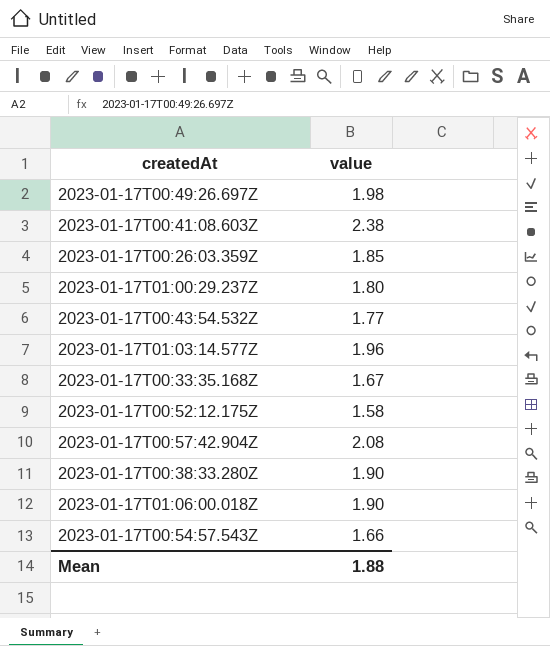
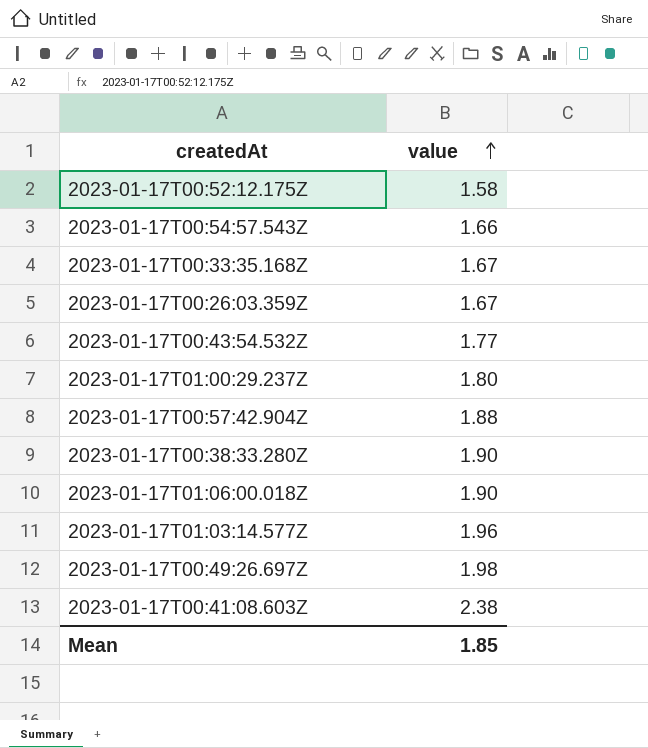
row order: none -> value ascending
2023-01-17T00:26:03.359Z | value: 1.85 -> 1.67
2023-01-17T00:57:42.904Z | value: 2.08 -> 1.88
Mean | value: 1.88 -> 1.85

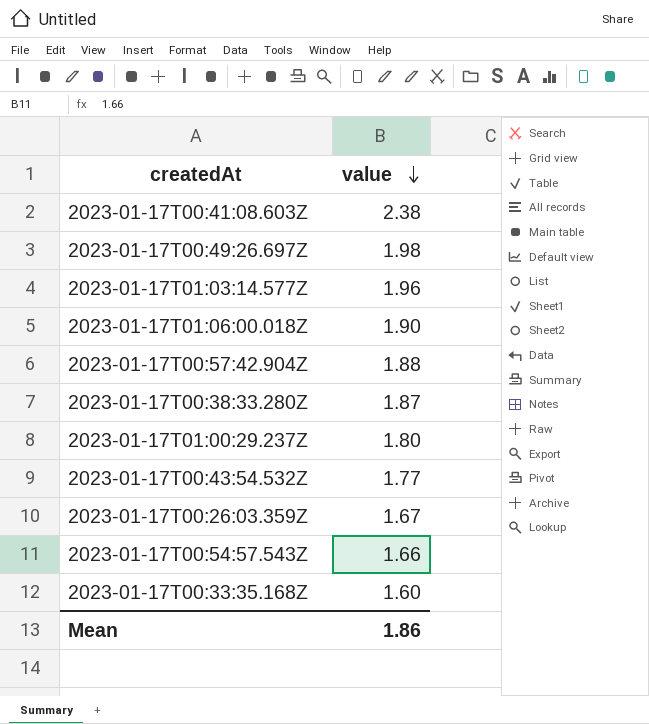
row order: value ascending -> value descending
row 2023-01-17T00:52:12.175Z: 1.58 -> none
2023-01-17T00:38:33.280Z | value: 1.90 -> 1.87
2023-01-17T00:33:35.168Z | value: 1.67 -> 1.60
Mean | value: 1.85 -> 1.86

